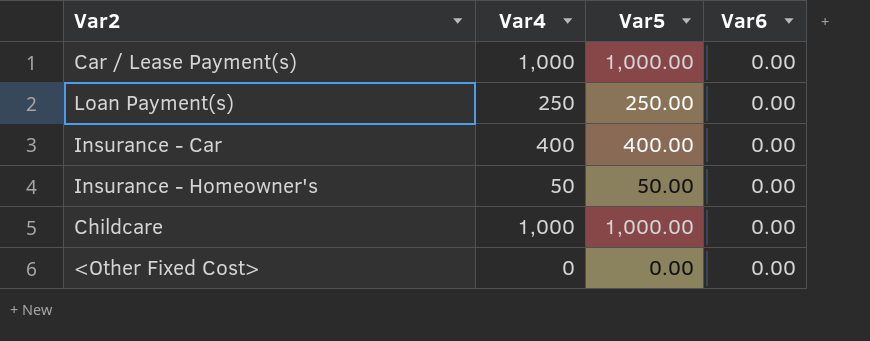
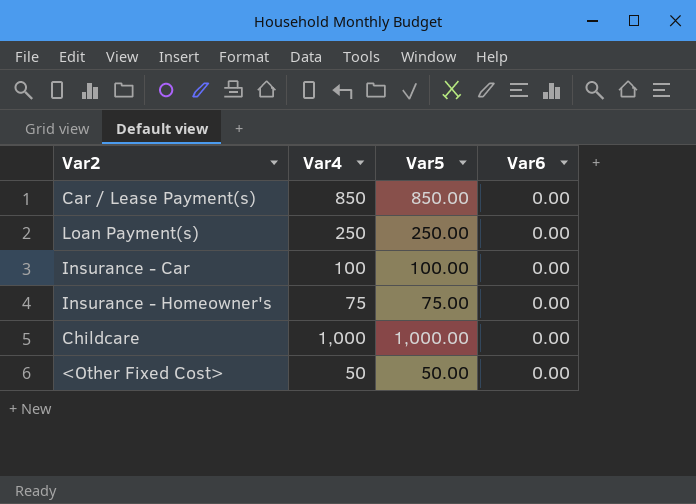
Car / Lease Payment(s) | Var4: 1,000 -> 850
Car / Lease Payment(s) | Var5: 1,000.00 -> 850.00
Insurance - Car | Var4: 400 -> 100
Insurance - Car | Var5: 400.00 -> 100.00
Insurance - Homeowner's | Var4: 50 -> 75
Insurance - Homeowner's | Var5: 50.00 -> 75.00
<Other Fixed Cost> | Var4: 0 -> 50
<Other Fixed Cost> | Var5: 0.00 -> 50.00

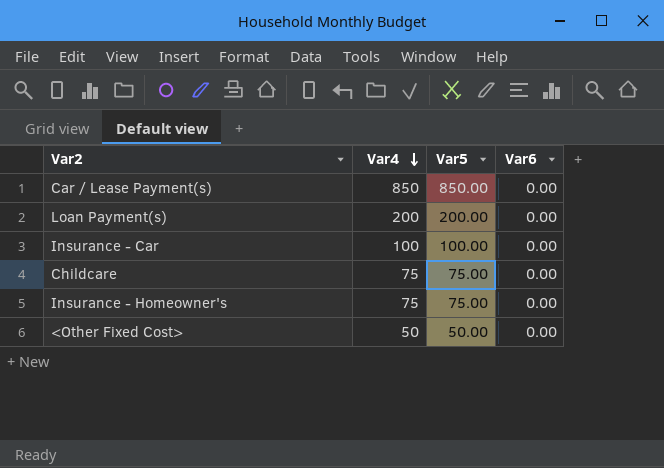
row order: none -> Var4 descending
Loan Payment(s) | Var4: 250 -> 200
Loan Payment(s) | Var5: 250.00 -> 200.00
Childcare | Var4: 1,000 -> 75
Childcare | Var5: 1,000.00 -> 75.00

